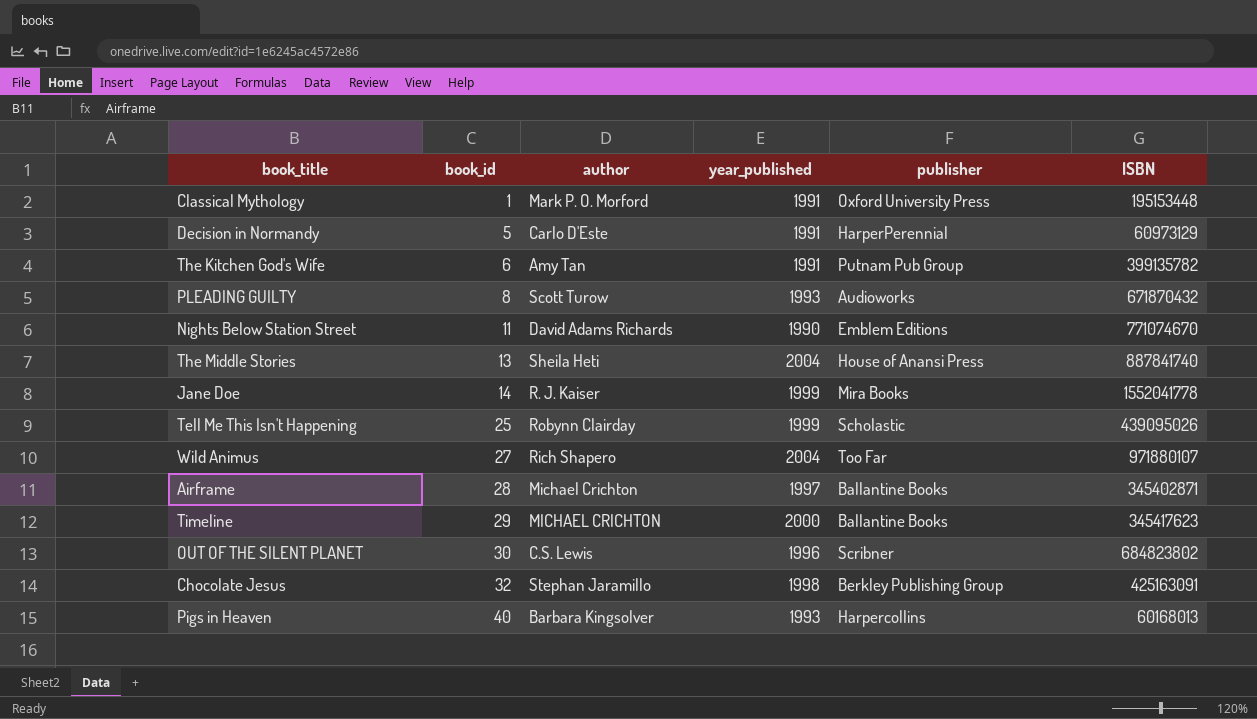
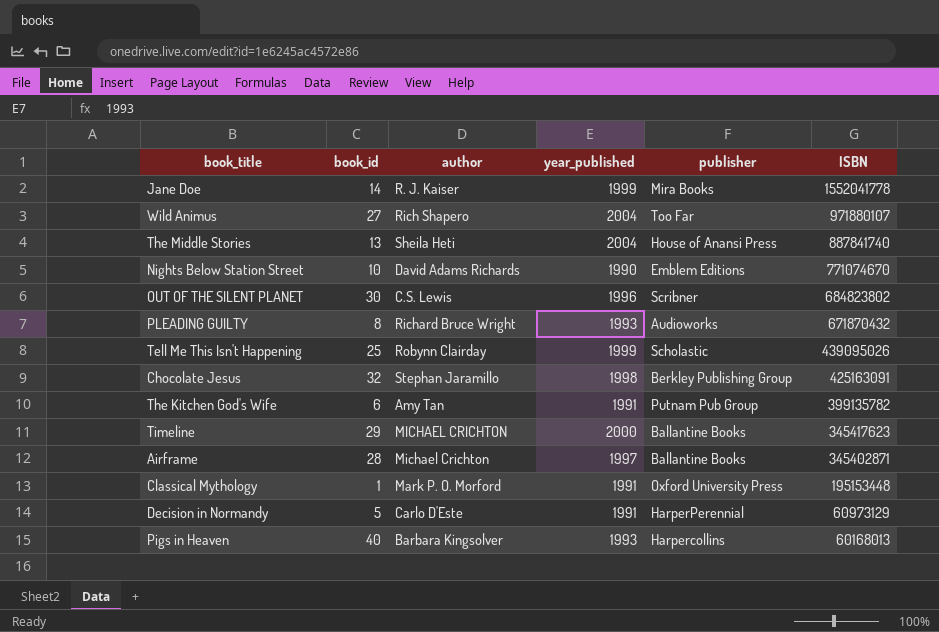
row order: book_id ascending -> ISBN descending
Nights Below Station Street | book_id: 11 -> 10
PLEADING GUILTY | author: Scott Turow -> Richard Bruce Wright

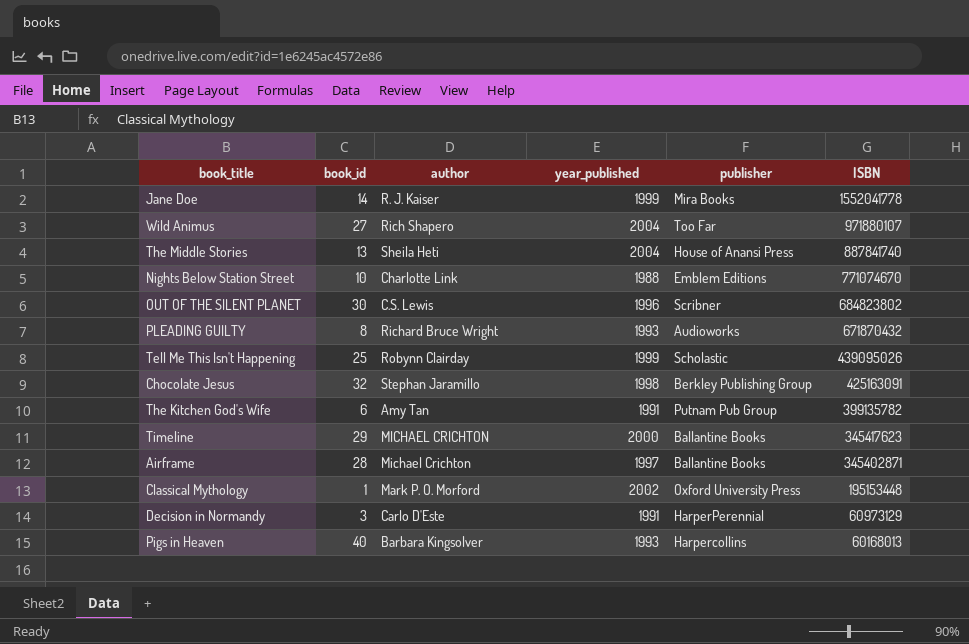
Nights Below Station Street | author: David Adams Richards -> Charlotte Link
Nights Below Station Street | year_published: 1990 -> 1988
Classical Mythology | year_published: 1991 -> 2002
Decision in Normandy | book_id: 5 -> 3

